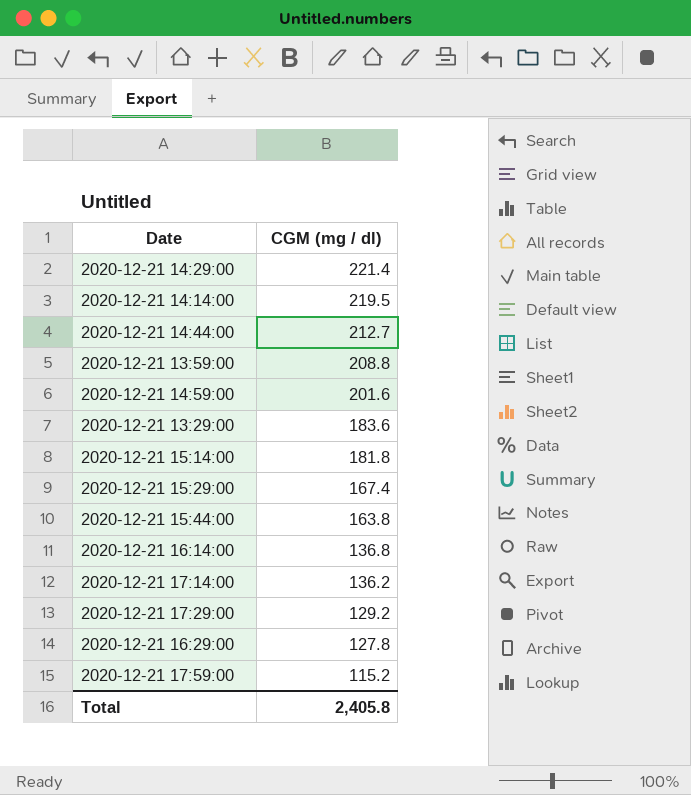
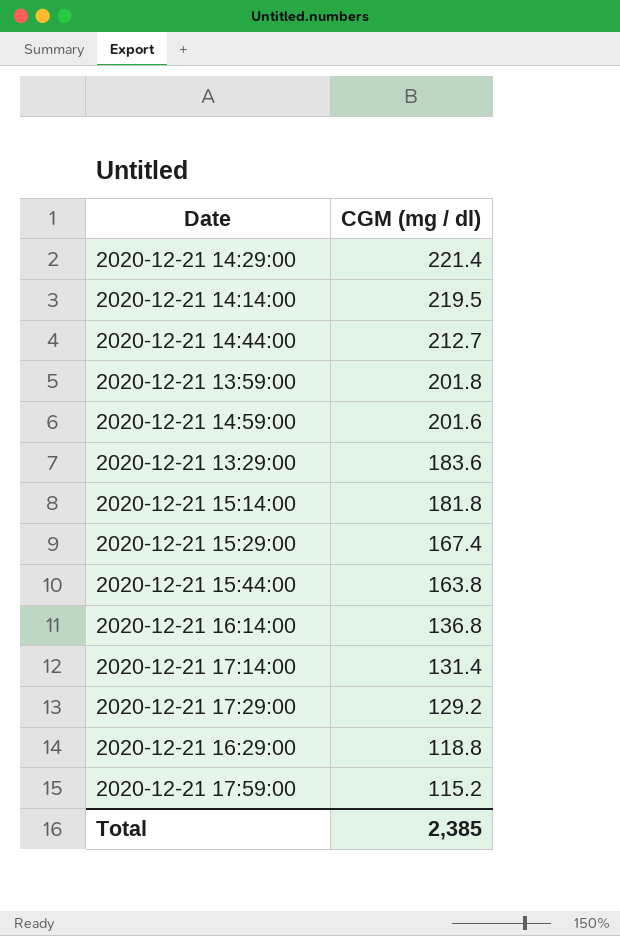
2020-12-21 13:59:00 | CGM (mg / dl): 208.8 -> 201.8
2020-12-21 17:14:00 | CGM (mg / dl): 136.2 -> 131.4
2020-12-21 16:29:00 | CGM (mg / dl): 127.8 -> 118.8
Total | CGM (mg / dl): 2,405.8 -> 2,385

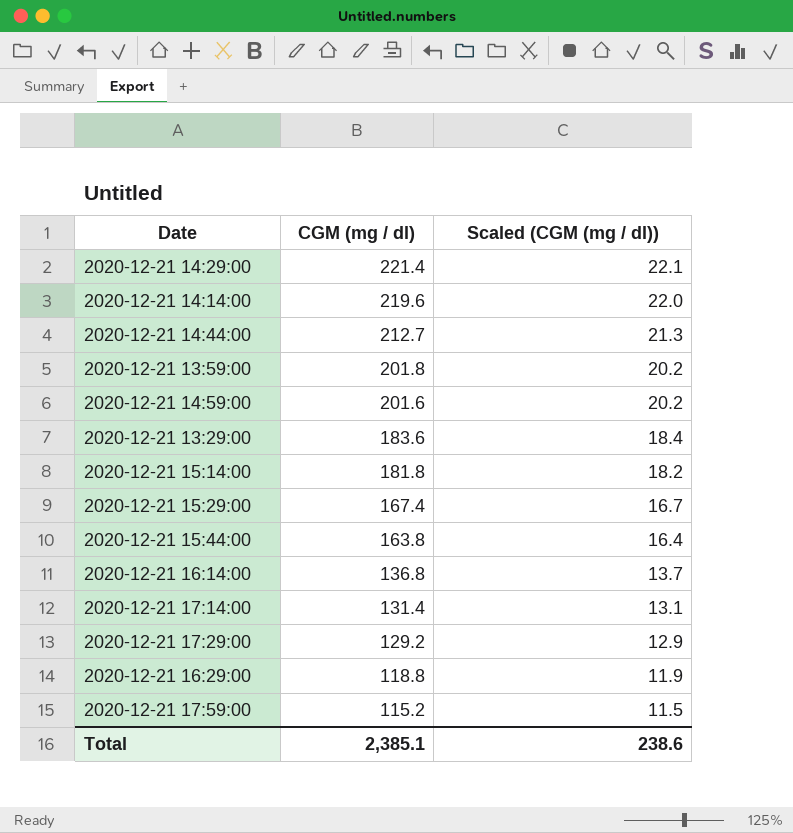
column Scaled (CGM (mg / dl)) | formula: none -> [CGM (mg / dl)] * 0.1
2020-12-21 14:14:00 | CGM (mg / dl): 219.5 -> 219.6
Total | CGM (mg / dl): 2,385 -> 2,385.1

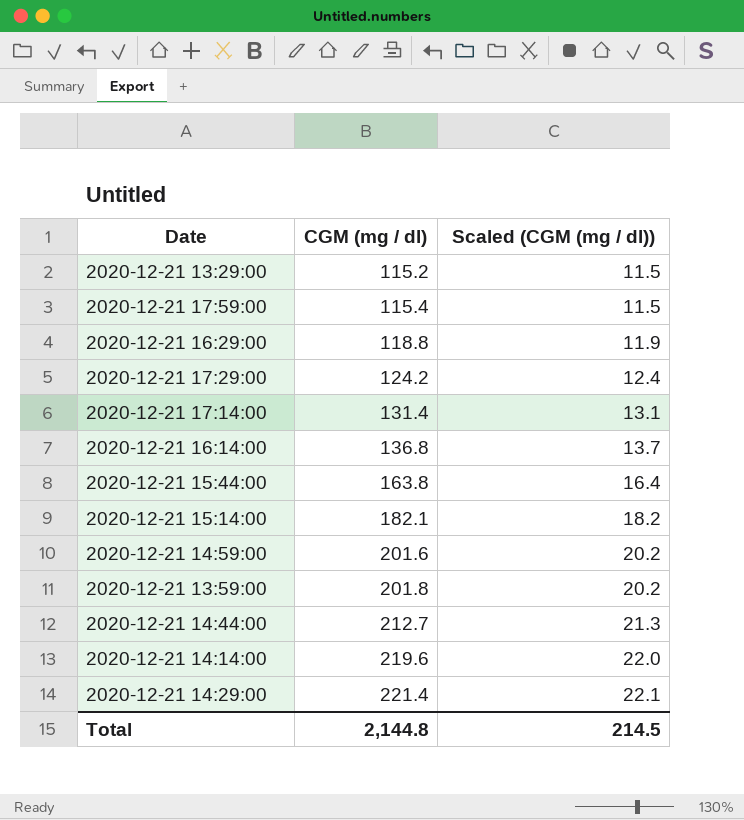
row order: CGM (mg / dl) descending -> CGM (mg / dl) ascending
row 2020-12-21 15:29:00: 167.4 | 16.7 -> none
2020-12-21 13:29:00 | CGM (mg / dl): 183.6 -> 115.2
2020-12-21 13:29:00 | Scaled (CGM (mg / dl)): 18.4 -> 11.5
2020-12-21 17:59:00 | CGM (mg / dl): 115.2 -> 115.4
2020-12-21 17:29:00 | CGM (mg / dl): 129.2 -> 124.2
2020-12-21 17:29:00 | Scaled (CGM (mg / dl)): 12.9 -> 12.4
2020-12-21 15:14:00 | CGM (mg / dl): 181.8 -> 182.1
Total | CGM (mg / dl): 2,385.1 -> 2,144.8
Total | Scaled (CGM (mg / dl)): 238.6 -> 214.5

